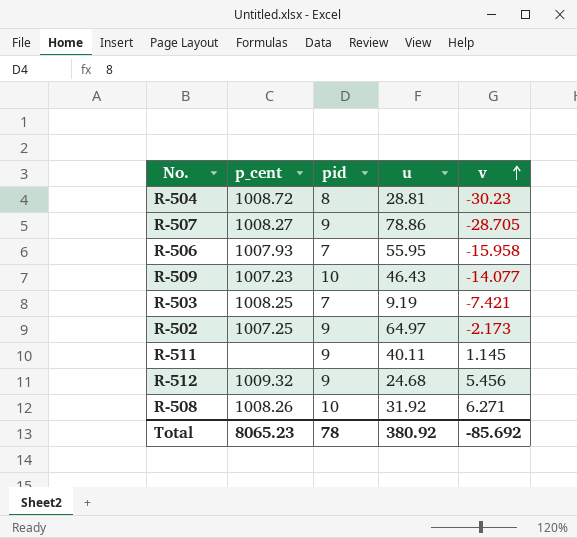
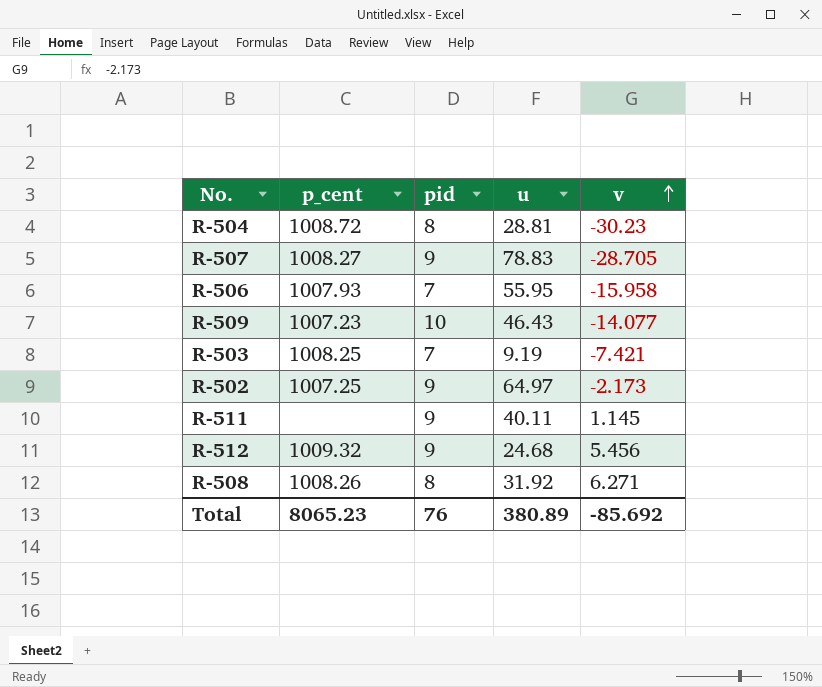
R-507 | u: 78.86 -> 78.83
R-508 | pid: 10 -> 8
Total | pid: 78 -> 76
Total | u: 380.92 -> 380.89

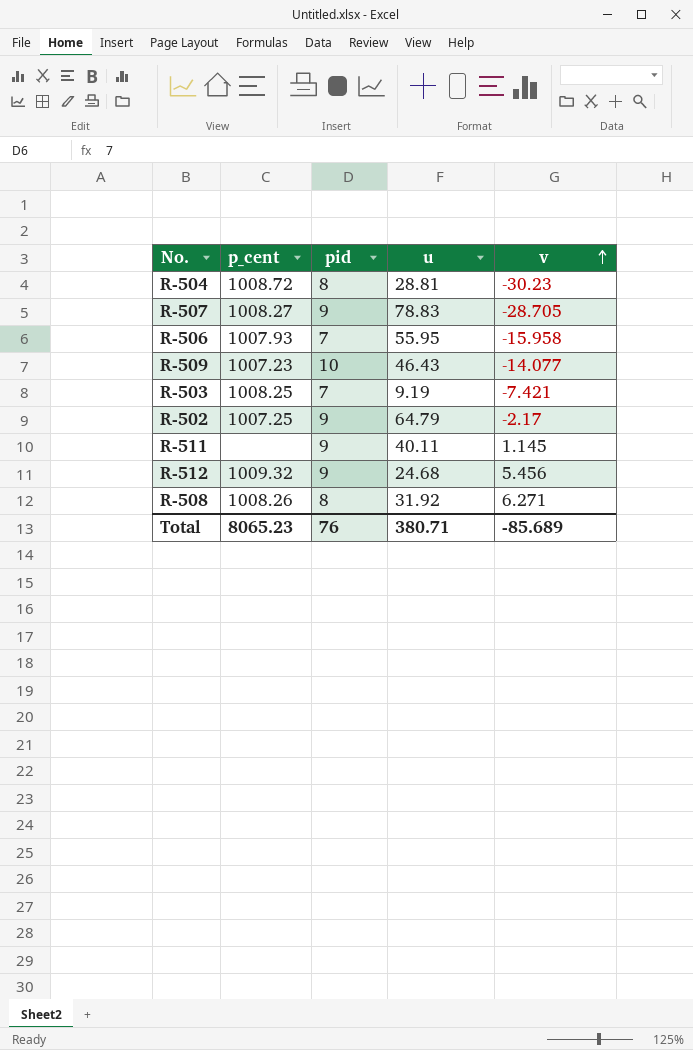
R-502 | u: 64.97 -> 64.79
R-502 | v: -2.173 -> -2.17
Total | u: 380.89 -> 380.71
Total | v: -85.692 -> -85.689

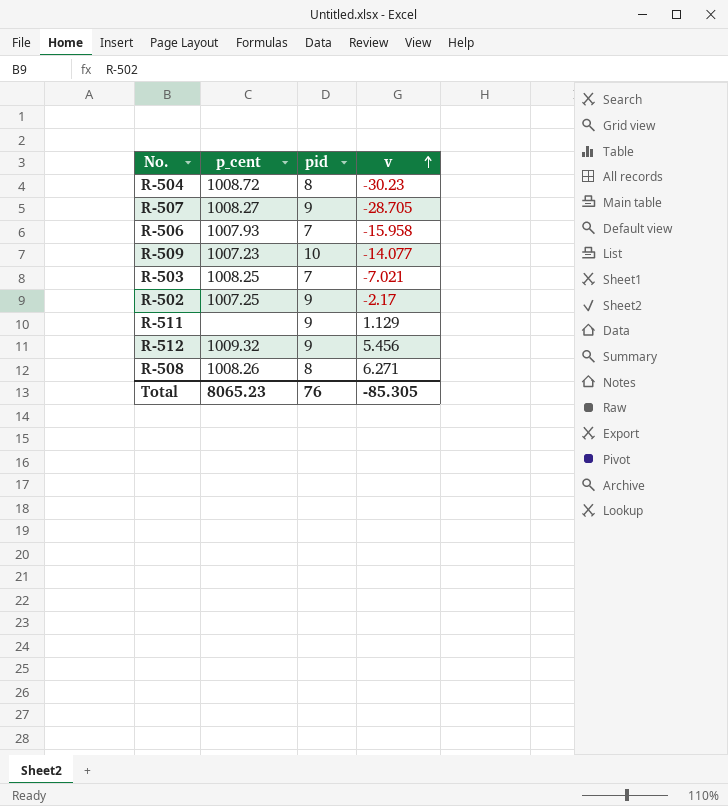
column u | position: 4 -> none
R-503 | v: -7.421 -> -7.021
R-511 | v: 1.145 -> 1.129
Total | v: -85.689 -> -85.305

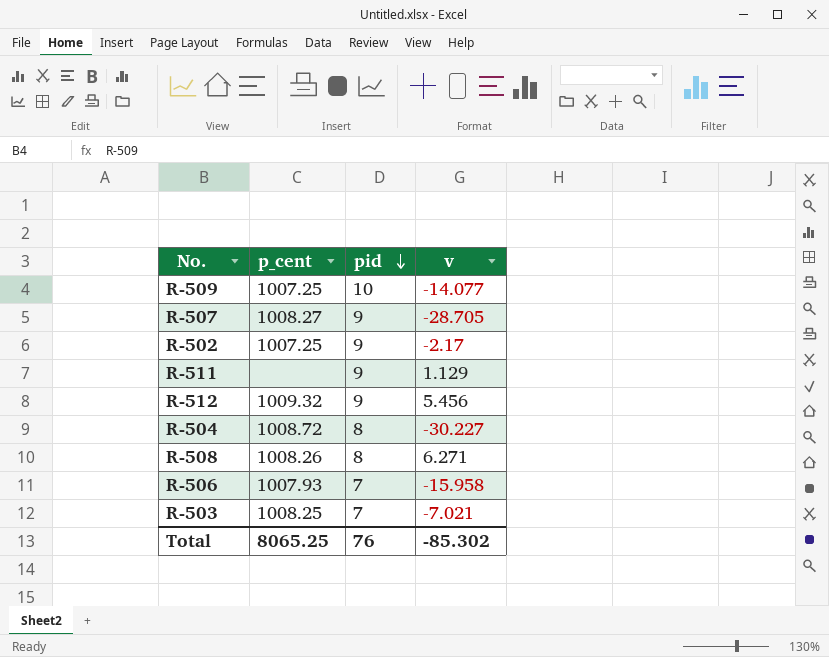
row order: v ascending -> pid descending
R-509 | p_cent: 1007.23 -> 1007.25
R-504 | v: -30.23 -> -30.227
Total | p_cent: 8065.23 -> 8065.25
Total | v: -85.305 -> -85.302

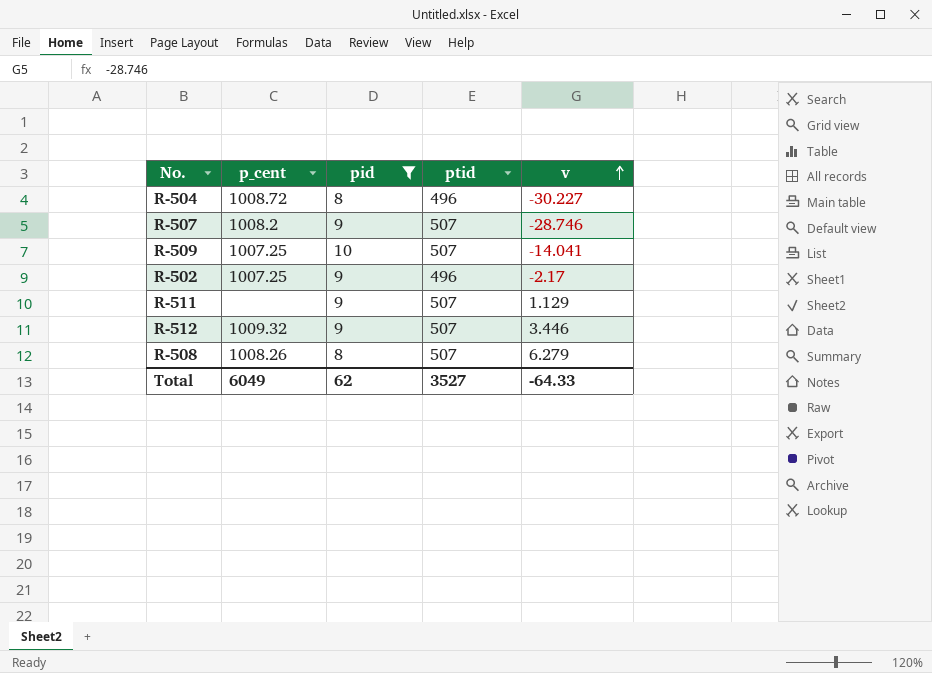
filter: none -> pid != 7
row order: pid descending -> v ascending
column ptid | position: none -> 4
R-507 | p_cent: 1008.27 -> 1008.2
R-507 | v: -28.705 -> -28.746
R-509 | v: -14.077 -> -14.041
R-512 | v: 5.456 -> 3.446
R-508 | v: 6.271 -> 6.279
Total | p_cent: 8065.25 -> 6049
Total | pid: 76 -> 62
Total | v: -85.302 -> -64.33

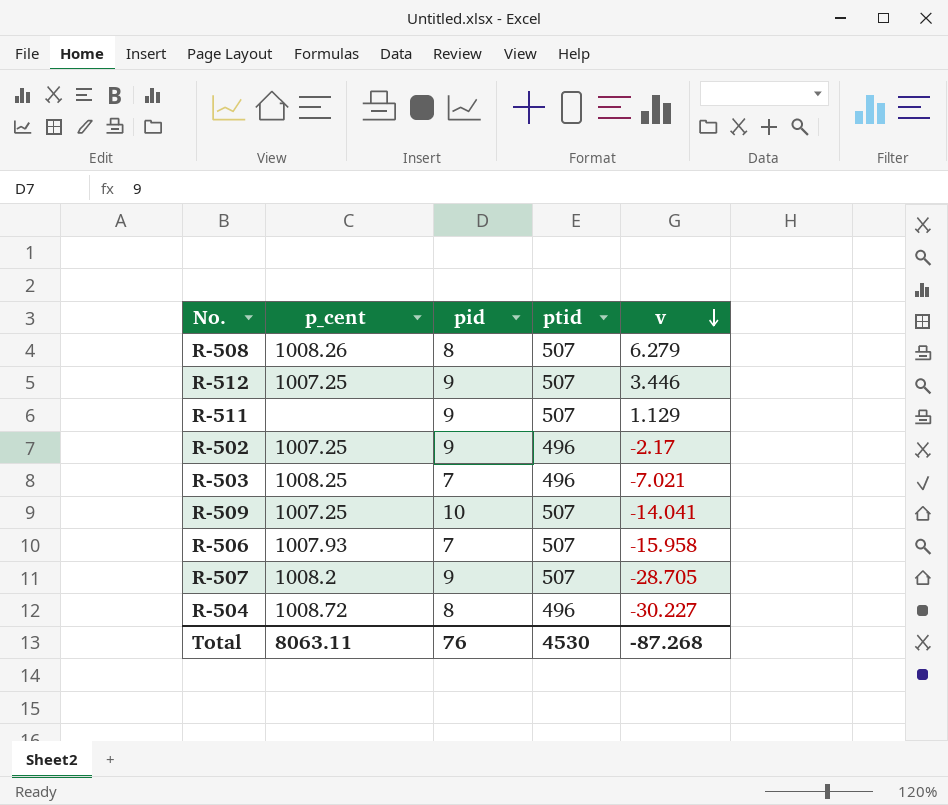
filter: pid != 7 -> none
row order: v ascending -> v descending
R-512 | p_cent: 1009.32 -> 1007.25
R-507 | v: -28.746 -> -28.705
Total | p_cent: 6049 -> 8063.11
Total | pid: 62 -> 76
Total | ptid: 3527 -> 4530
Total | v: -64.33 -> -87.268

